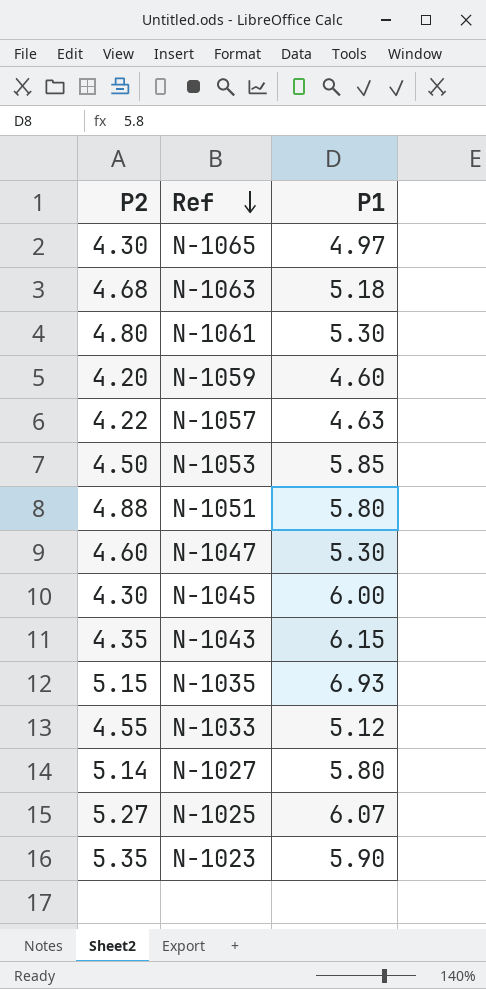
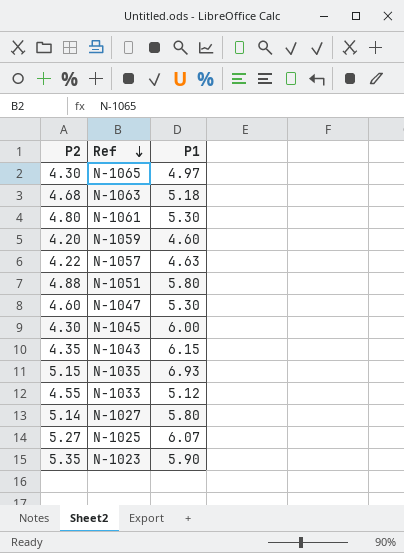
row N-1053: 4.50 | 5.85 -> none

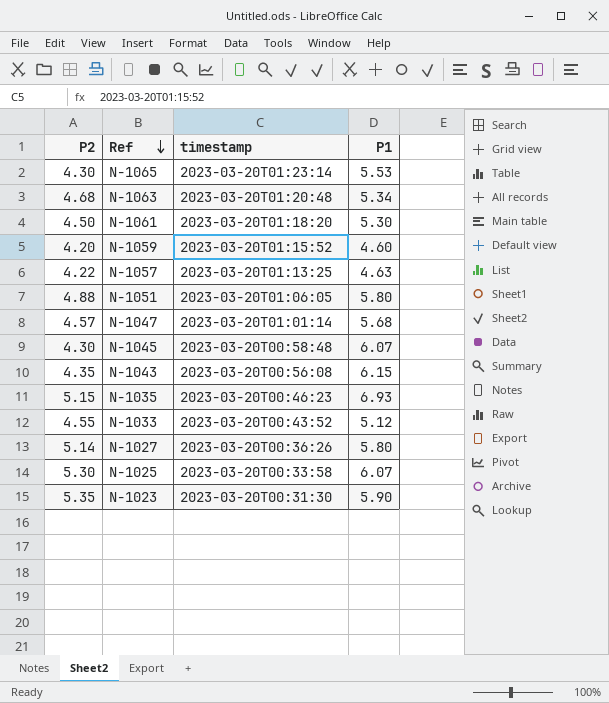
column timestamp | position: none -> 3
N-1065 | P1: 4.97 -> 5.53
N-1063 | P1: 5.18 -> 5.34
N-1061 | P2: 4.80 -> 4.50
N-1047 | P2: 4.60 -> 4.57
N-1047 | P1: 5.30 -> 5.68
N-1045 | P1: 6.00 -> 6.07
N-1025 | P2: 5.27 -> 5.30

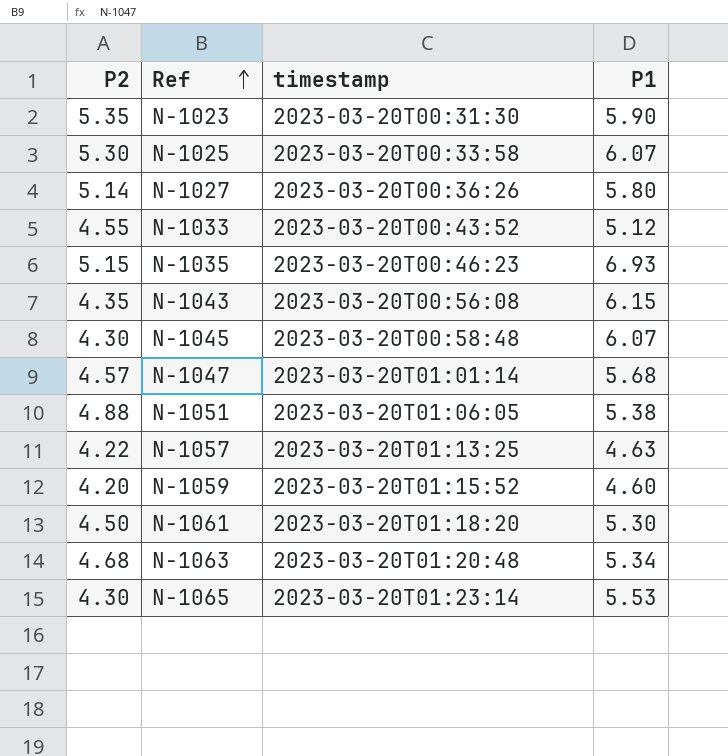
row order: Ref descending -> Ref ascending
N-1051 | P1: 5.80 -> 5.38

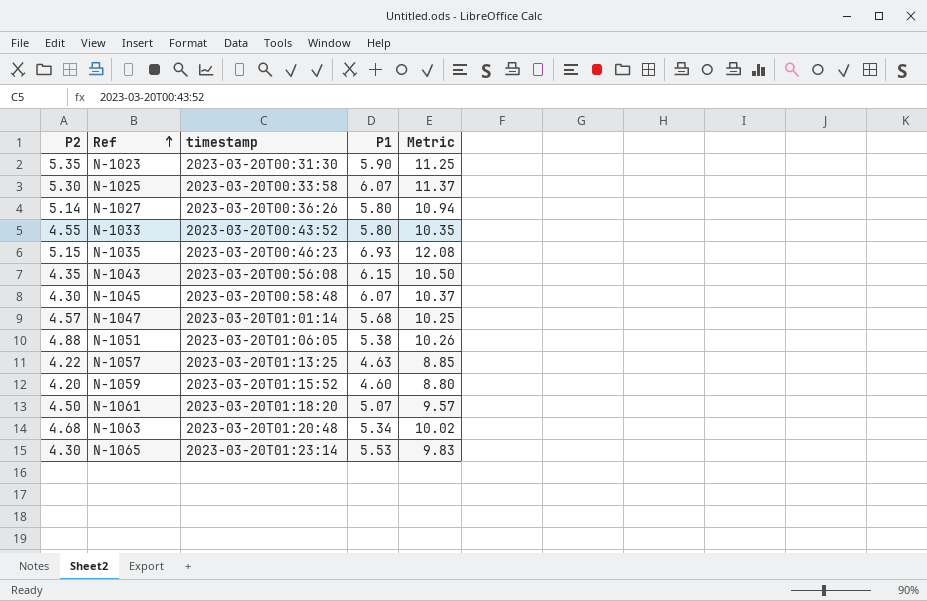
column Metric | formula: none -> [P2] + [P1]
N-1033 | P1: 5.12 -> 5.80
N-1061 | P1: 5.30 -> 5.07

